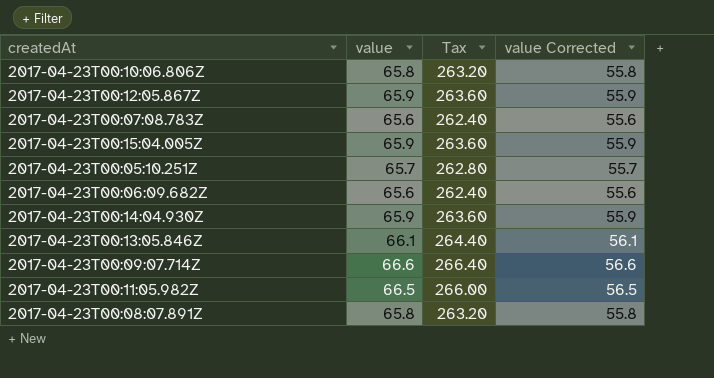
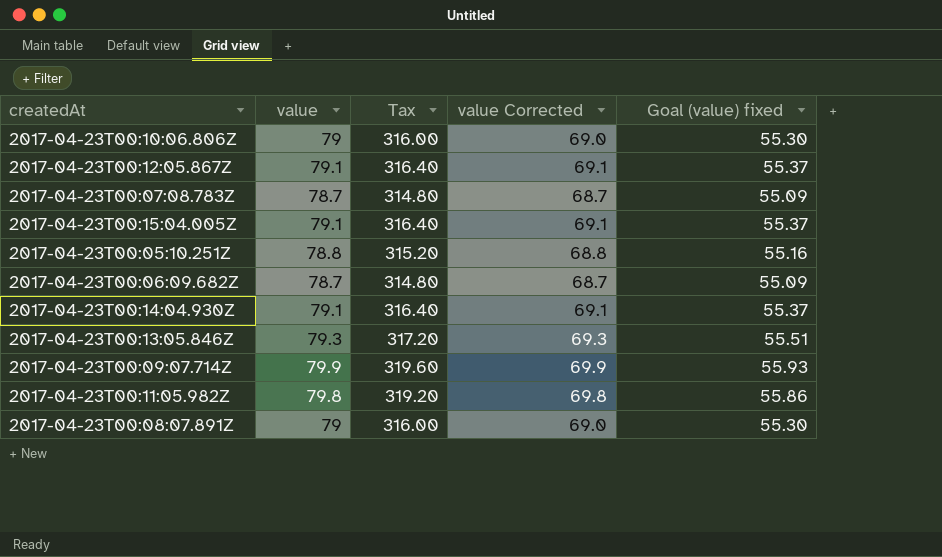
column Goal (value) fixed | formula: none -> [value] * 0.7
2017-04-23T00:10:06.806Z | value: 65.8 -> 79
2017-04-23T00:10:06.806Z | Tax: 263.20 -> 316.00
2017-04-23T00:10:06.806Z | value Corrected: 55.8 -> 69.0
2017-04-23T00:12:05.867Z | value: 65.9 -> 79.1
2017-04-23T00:12:05.867Z | Tax: 263.60 -> 316.40
2017-04-23T00:12:05.867Z | value Corrected: 55.9 -> 69.1
2017-04-23T00:07:08.783Z | value: 65.6 -> 78.7
2017-04-23T00:07:08.783Z | Tax: 262.40 -> 314.80
2017-04-23T00:07:08.783Z | value Corrected: 55.6 -> 68.7
2017-04-23T00:15:04.005Z | value: 65.9 -> 79.1
2017-04-23T00:15:04.005Z | Tax: 263.60 -> 316.40
2017-04-23T00:15:04.005Z | value Corrected: 55.9 -> 69.1
2017-04-23T00:05:10.251Z | value: 65.7 -> 78.8
2017-04-23T00:05:10.251Z | Tax: 262.80 -> 315.20
2017-04-23T00:05:10.251Z | value Corrected: 55.7 -> 68.8
2017-04-23T00:06:09.682Z | value: 65.6 -> 78.7
2017-04-23T00:06:09.682Z | Tax: 262.40 -> 314.80
2017-04-23T00:06:09.682Z | value Corrected: 55.6 -> 68.7
2017-04-23T00:14:04.930Z | value: 65.9 -> 79.1
2017-04-23T00:14:04.930Z | Tax: 263.60 -> 316.40
2017-04-23T00:14:04.930Z | value Corrected: 55.9 -> 69.1
2017-04-23T00:13:05.846Z | value: 66.1 -> 79.3
2017-04-23T00:13:05.846Z | Tax: 264.40 -> 317.20
2017-04-23T00:13:05.846Z | value Corrected: 56.1 -> 69.3
2017-04-23T00:09:07.714Z | value: 66.6 -> 79.9
2017-04-23T00:09:07.714Z | Tax: 266.40 -> 319.60
2017-04-23T00:09:07.714Z | value Corrected: 56.6 -> 69.9
2017-04-23T00:11:05.982Z | value: 66.5 -> 79.8
2017-04-23T00:11:05.982Z | Tax: 266.00 -> 319.20
2017-04-23T00:11:05.982Z | value Corrected: 56.5 -> 69.8
2017-04-23T00:08:07.891Z | value: 65.8 -> 79
2017-04-23T00:08:07.891Z | Tax: 263.20 -> 316.00
2017-04-23T00:08:07.891Z | value Corrected: 55.8 -> 69.0

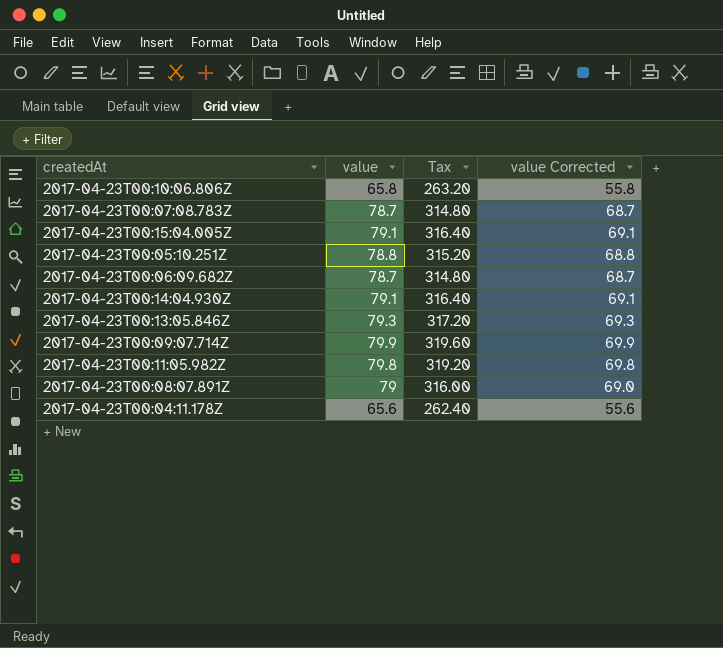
column Goal (value) fixed | formula: [value] * 0.7 -> none
row 2017-04-23T00:12:05.867Z: 79.1 | 316.40 | 69.1 | 55.37 -> none
2017-04-23T00:10:06.806Z | value: 79 -> 65.8
2017-04-23T00:10:06.806Z | Tax: 316.00 -> 263.20
2017-04-23T00:10:06.806Z | value Corrected: 69.0 -> 55.8
row 2017-04-23T00:04:11.178Z: none -> 65.6 | 262.40 | 55.6

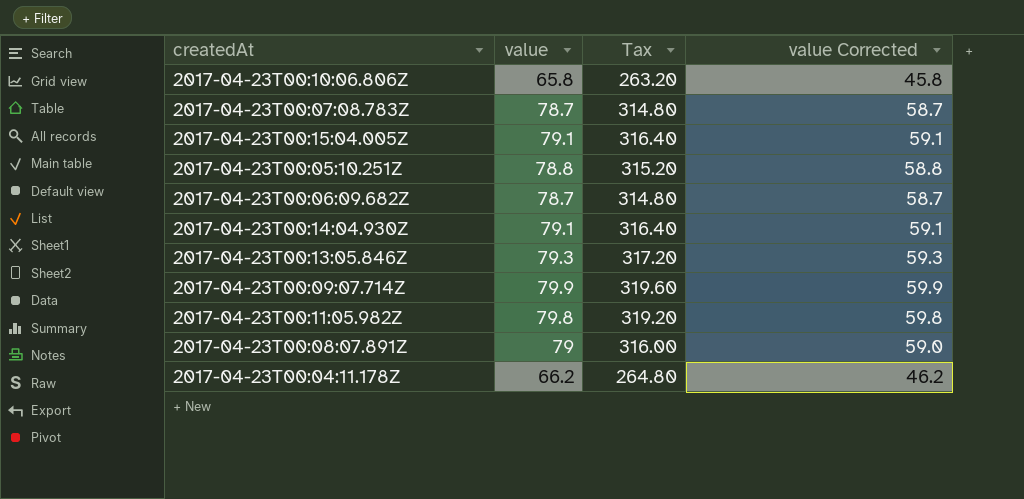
column value Corrected | formula: [value] - 10 -> [value] - 20
2017-04-23T00:04:11.178Z | value: 65.6 -> 66.2
2017-04-23T00:04:11.178Z | Tax: 262.40 -> 264.80

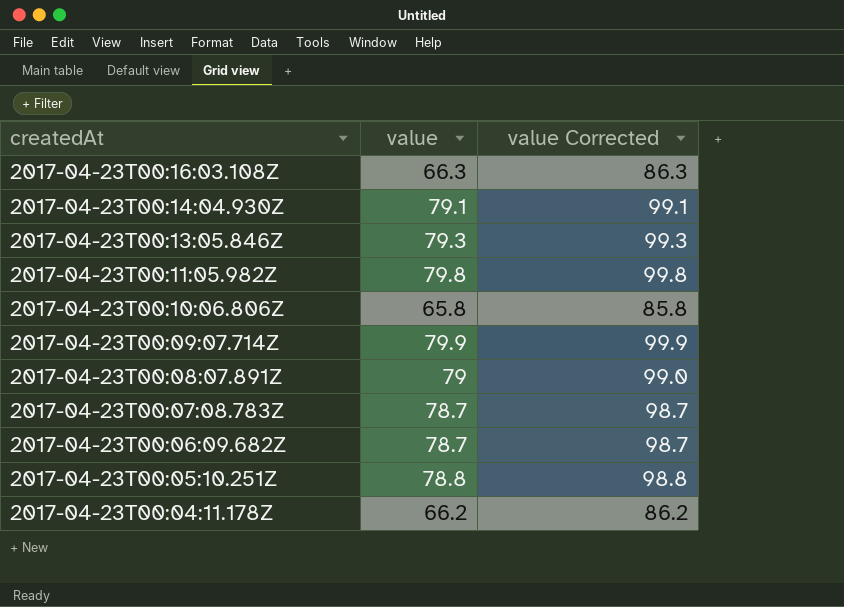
row order: none -> createdAt descending
column Tax | formula: [value] * 4 -> none
column value Corrected | formula: [value] - 20 -> [value] + 20
row 2017-04-23T00:15:04.005Z: 79.1 | 316.40 | 59.1 -> none
row 2017-04-23T00:16:03.108Z: none -> 66.3 | 86.3

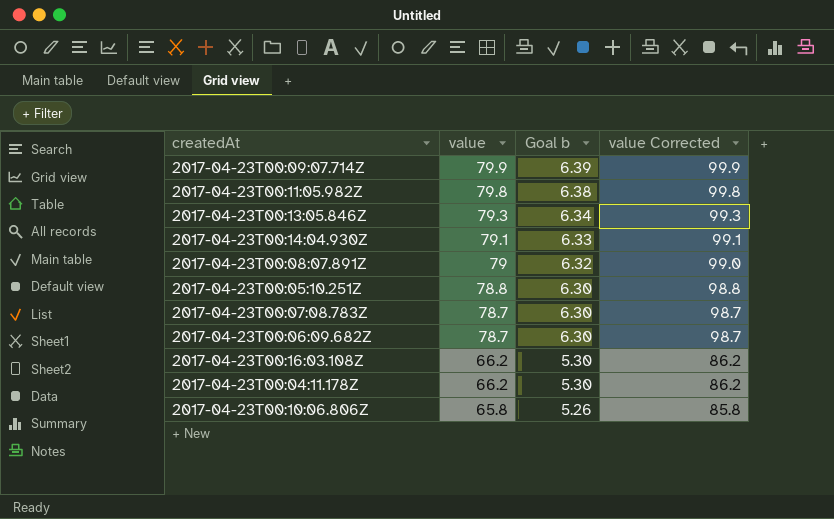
row order: createdAt descending -> value descending
column Goal b | formula: none -> [value] * 0.08
2017-04-23T00:16:03.108Z | value: 66.3 -> 66.2
2017-04-23T00:16:03.108Z | value Corrected: 86.3 -> 86.2

